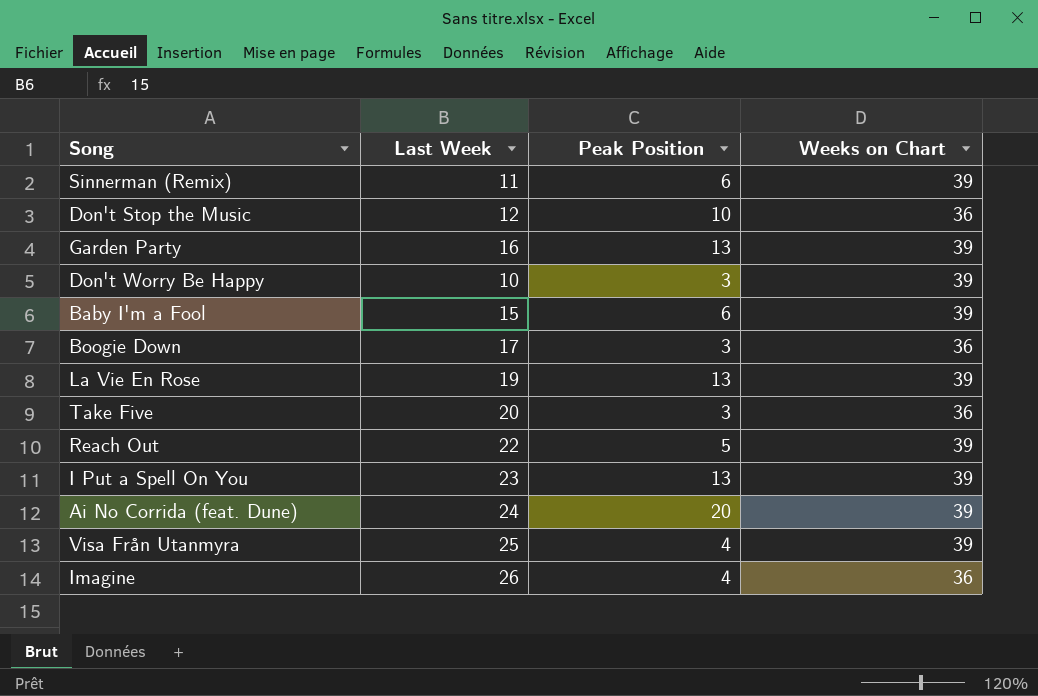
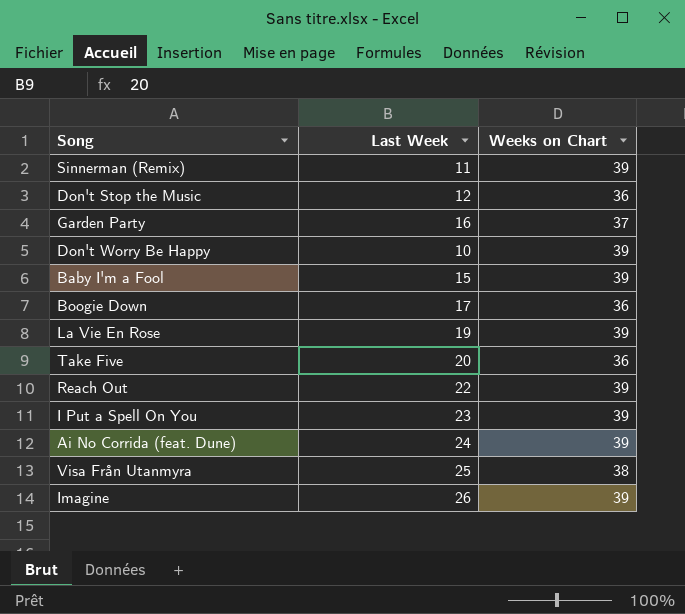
column Peak Position | position: 3 -> none
Garden Party | Weeks on Chart: 39 -> 37
Visa Från Utanmyra | Weeks on Chart: 39 -> 38
Imagine | Weeks on Chart: 36 -> 39

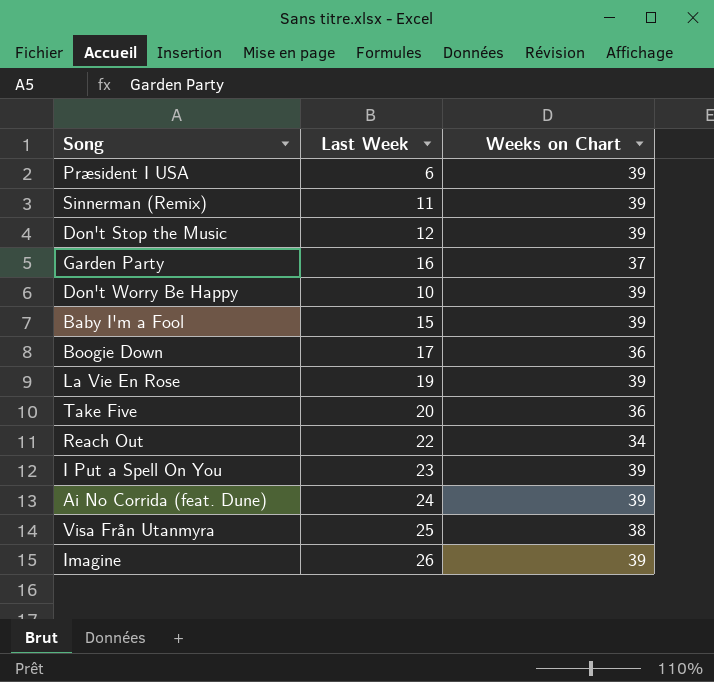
row Præsident I USA: none -> 6 | 39
Don't Stop the Music | Weeks on Chart: 36 -> 39
Reach Out | Weeks on Chart: 39 -> 34

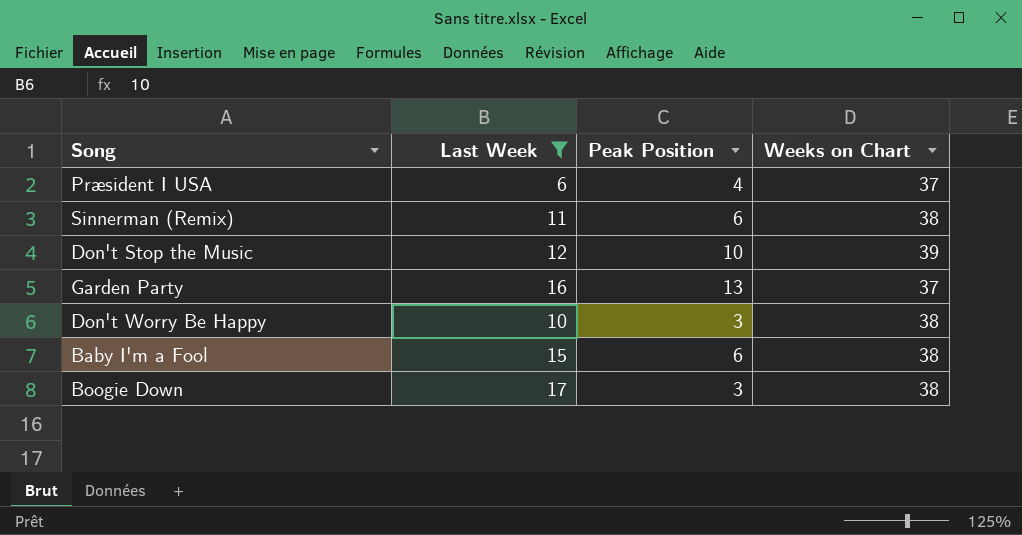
filter: none -> Last Week <= 17
column Peak Position | position: none -> 3
Præsident I USA | Weeks on Chart: 39 -> 37
Sinnerman (Remix) | Weeks on Chart: 39 -> 38
Don't Worry Be Happy | Weeks on Chart: 39 -> 38
Baby I'm a Fool | Weeks on Chart: 39 -> 38
Boogie Down | Weeks on Chart: 36 -> 38

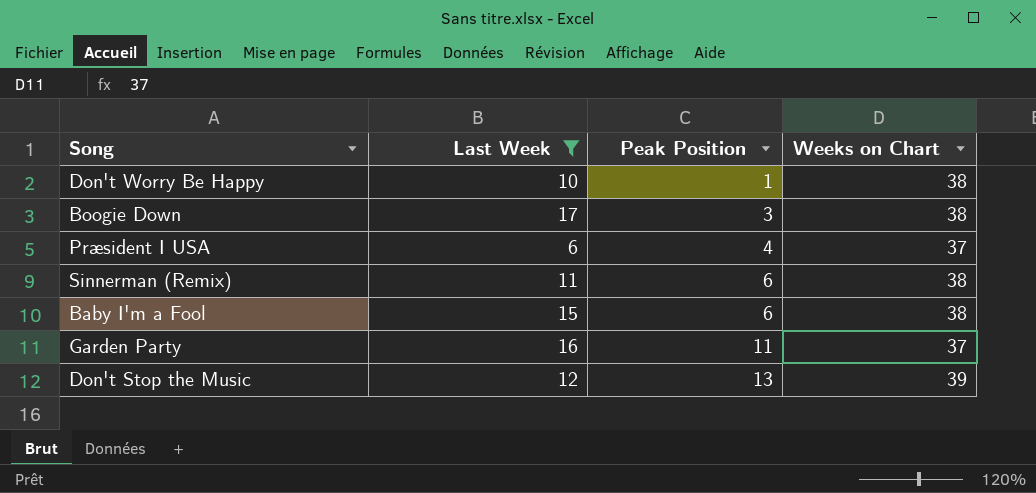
row order: none -> Peak Position ascending
Don't Worry Be Happy | Peak Position: 3 -> 1
Garden Party | Peak Position: 13 -> 11
Don't Stop the Music | Peak Position: 10 -> 13

